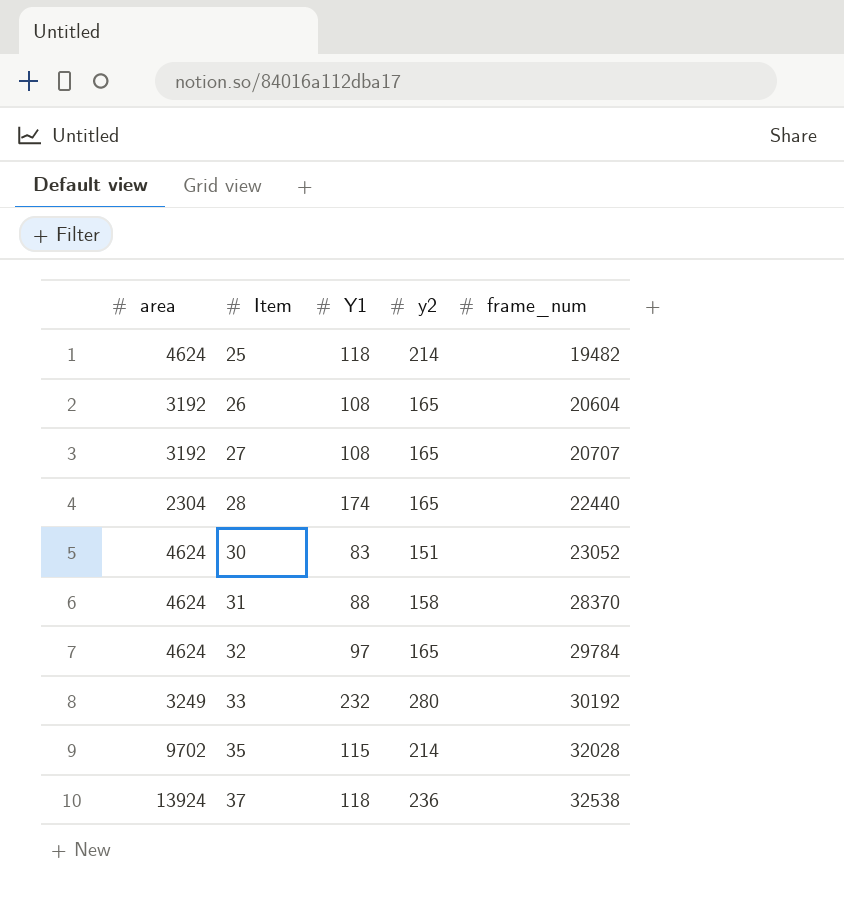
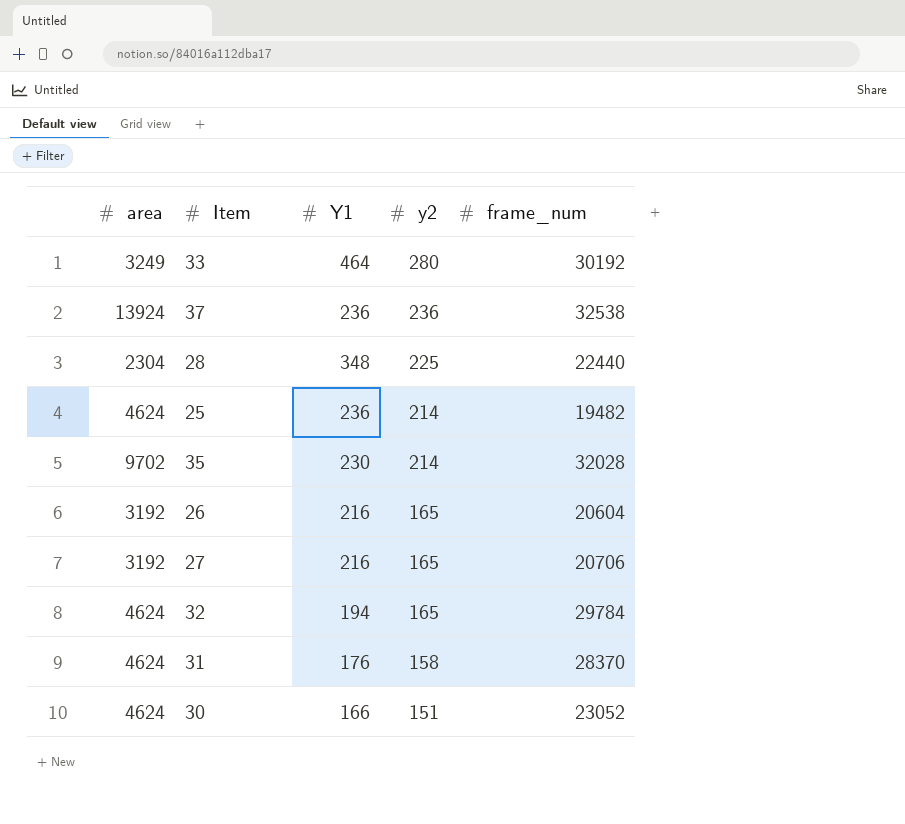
row order: Item ascending -> y2 descending
33 | Y1: 232 -> 464
37 | Y1: 118 -> 236
28 | Y1: 174 -> 348
28 | y2: 165 -> 225
25 | Y1: 118 -> 236
35 | Y1: 115 -> 230
26 | Y1: 108 -> 216
27 | Y1: 108 -> 216
27 | frame_num: 20707 -> 20706
32 | Y1: 97 -> 194
31 | Y1: 88 -> 176
30 | Y1: 83 -> 166

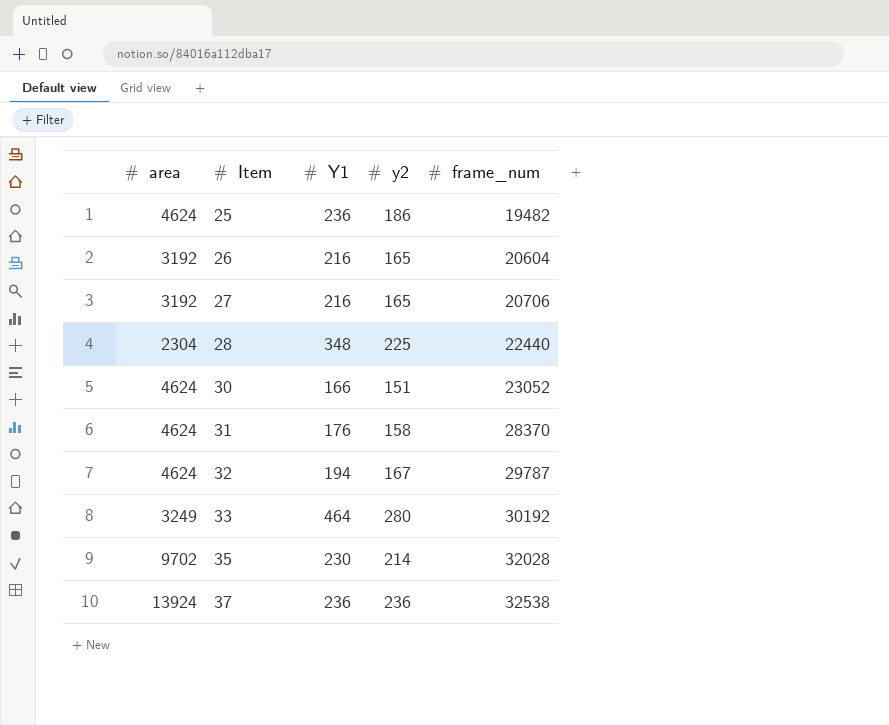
row order: y2 descending -> Item ascending
25 | y2: 214 -> 186
32 | y2: 165 -> 167
32 | frame_num: 29784 -> 29787

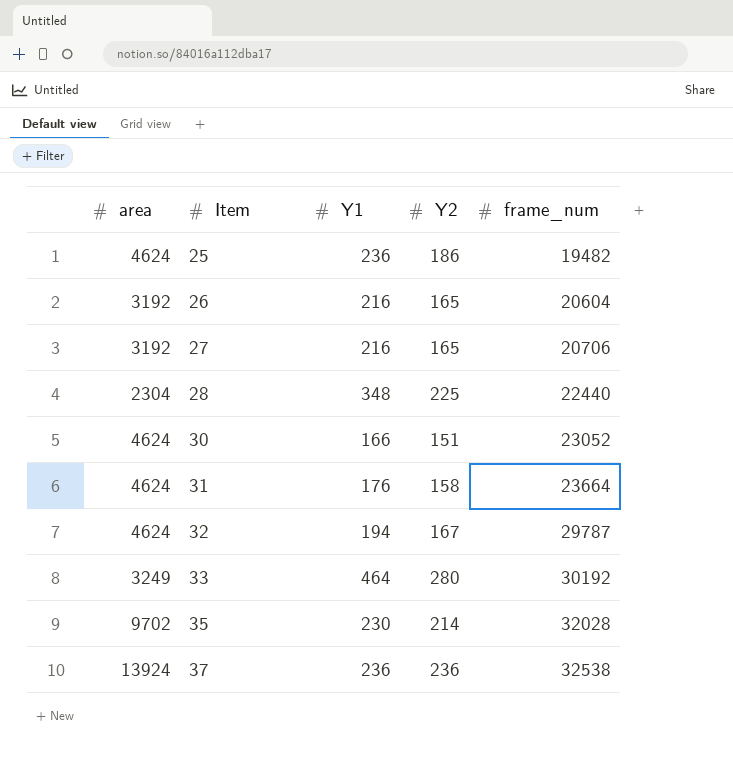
column name: y2 -> Y2
31 | frame_num: 28370 -> 23664

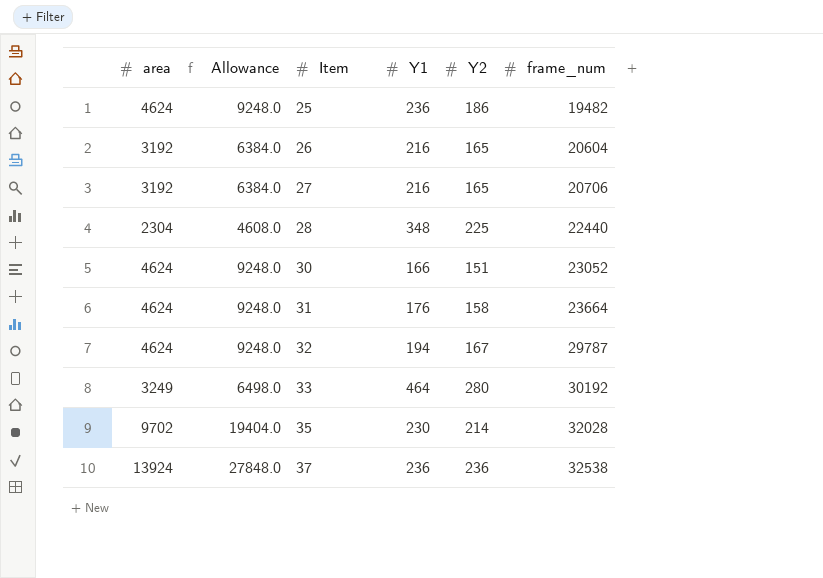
column Allowance | formula: none -> [area] * 2

